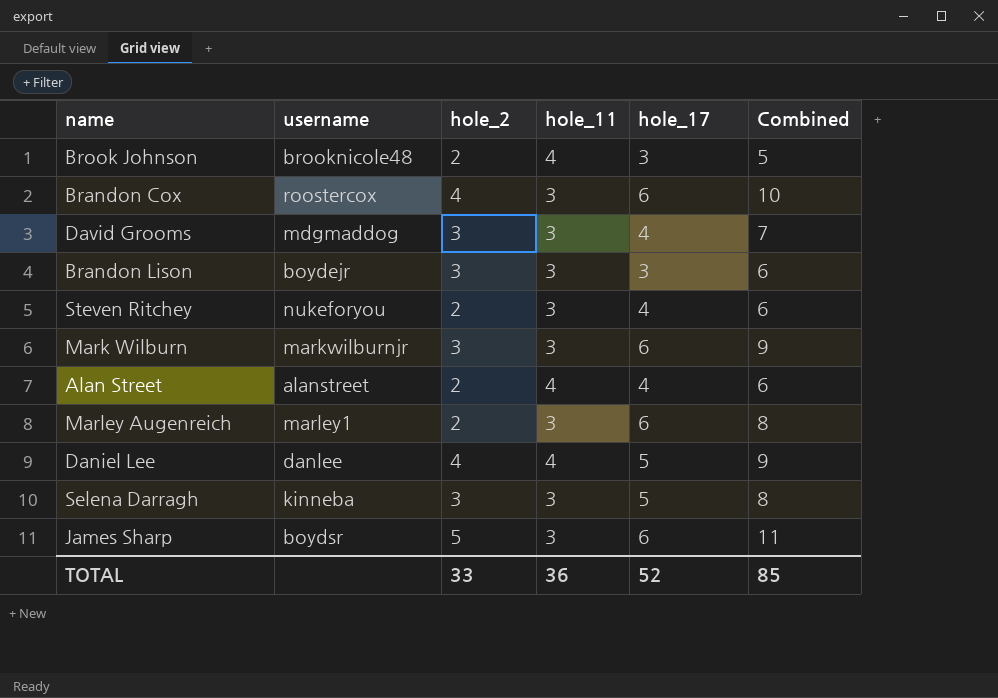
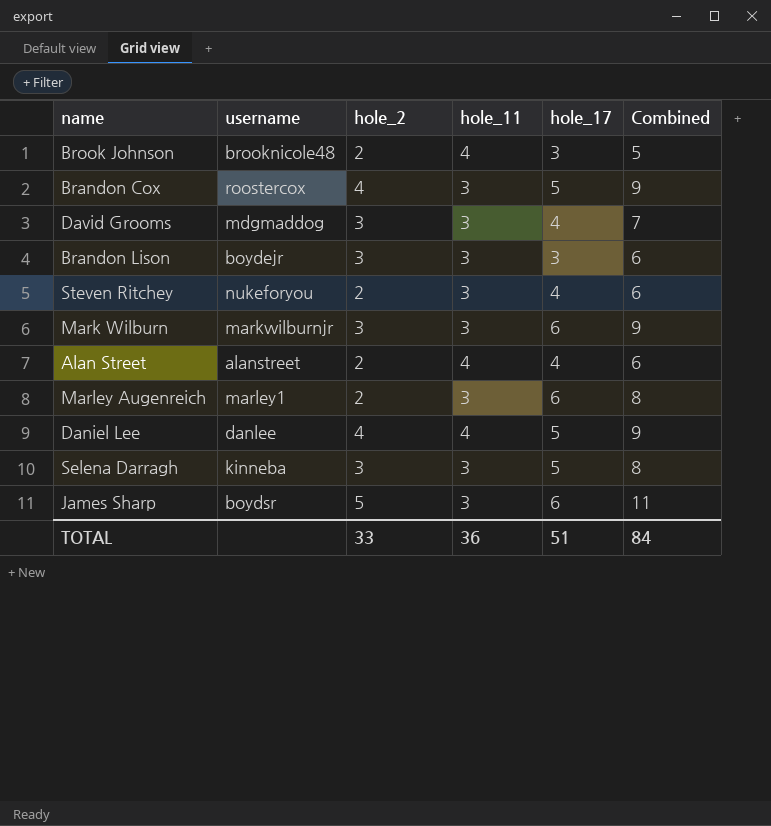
Brandon Cox | hole_17: 6 -> 5
Brandon Cox | Combined: 10 -> 9
TOTAL | hole_17: 52 -> 51
TOTAL | Combined: 85 -> 84

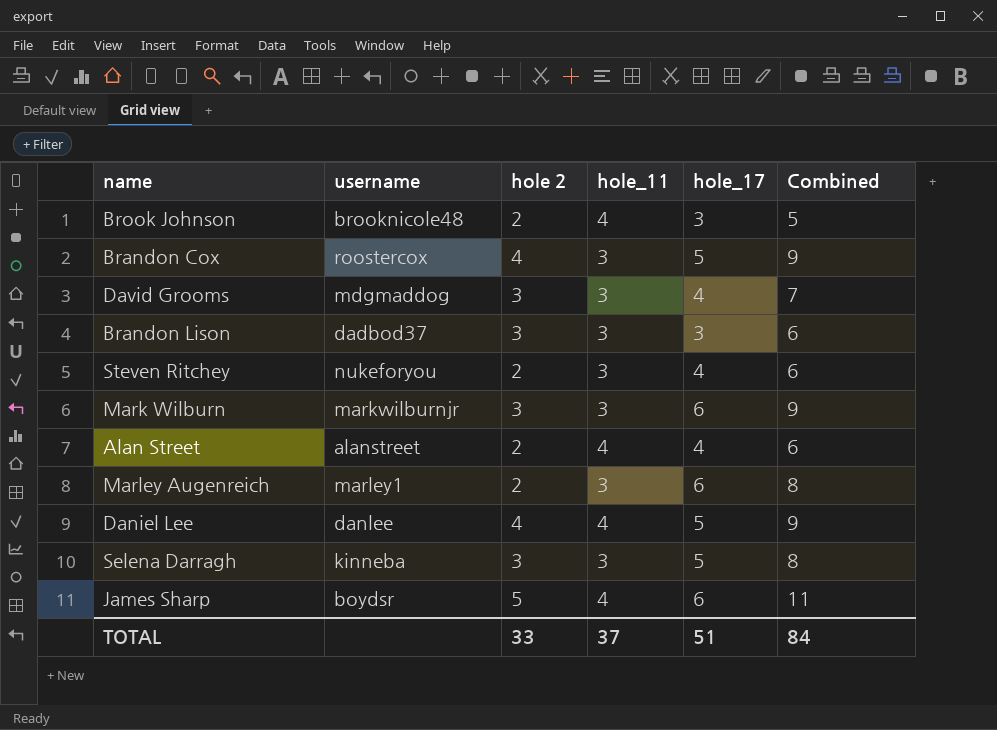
column name: hole_2 -> hole 2
Brandon Lison | username: boydejr -> dadbod37
James Sharp | hole_11: 3 -> 4
TOTAL | hole_11: 36 -> 37

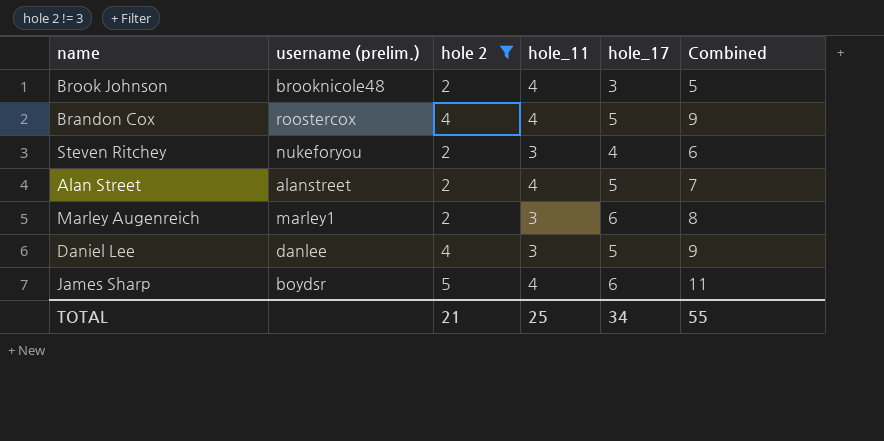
filter: none -> hole 2 != 3
column name: username -> username (prelim.)
Brandon Cox | hole_11: 3 -> 4
Alan Street | hole_17: 4 -> 5
Alan Street | Combined: 6 -> 7
Daniel Lee | hole_11: 4 -> 3
TOTAL | hole 2: 33 -> 21
TOTAL | hole_11: 37 -> 25
TOTAL | hole_17: 51 -> 34
TOTAL | Combined: 84 -> 55

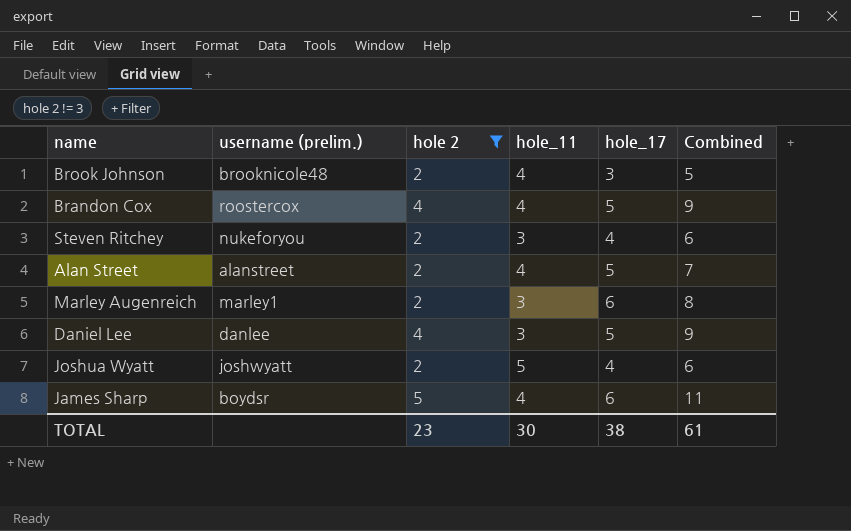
row Joshua Wyatt: none -> joshwyatt | 2 | 5 | 4 | 6
TOTAL | hole 2: 21 -> 23
TOTAL | hole_11: 25 -> 30
TOTAL | hole_17: 34 -> 38
TOTAL | Combined: 55 -> 61

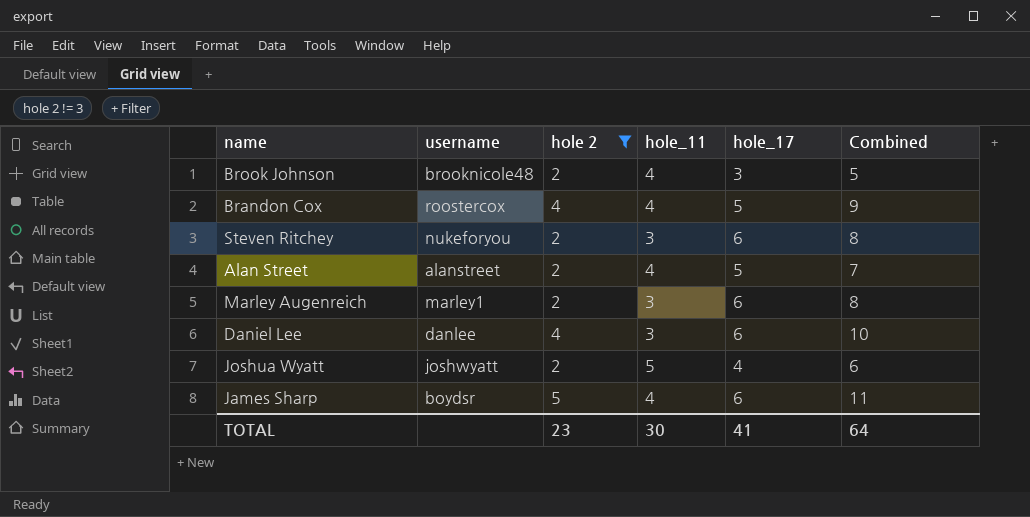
column name: username (prelim.) -> username
Steven Ritchey | hole_17: 4 -> 6
Steven Ritchey | Combined: 6 -> 8
Daniel Lee | hole_17: 5 -> 6
Daniel Lee | Combined: 9 -> 10
TOTAL | hole_17: 38 -> 41
TOTAL | Combined: 61 -> 64

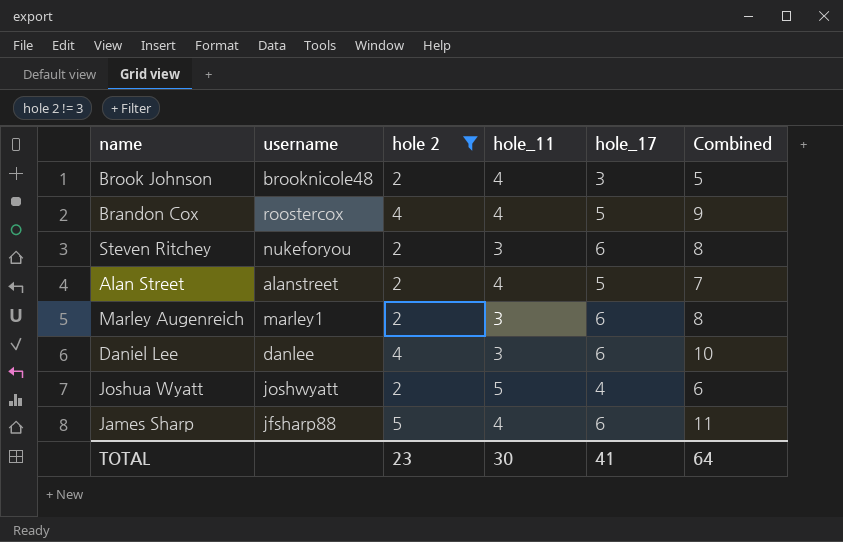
James Sharp | username: boydsr -> jfsharp88

